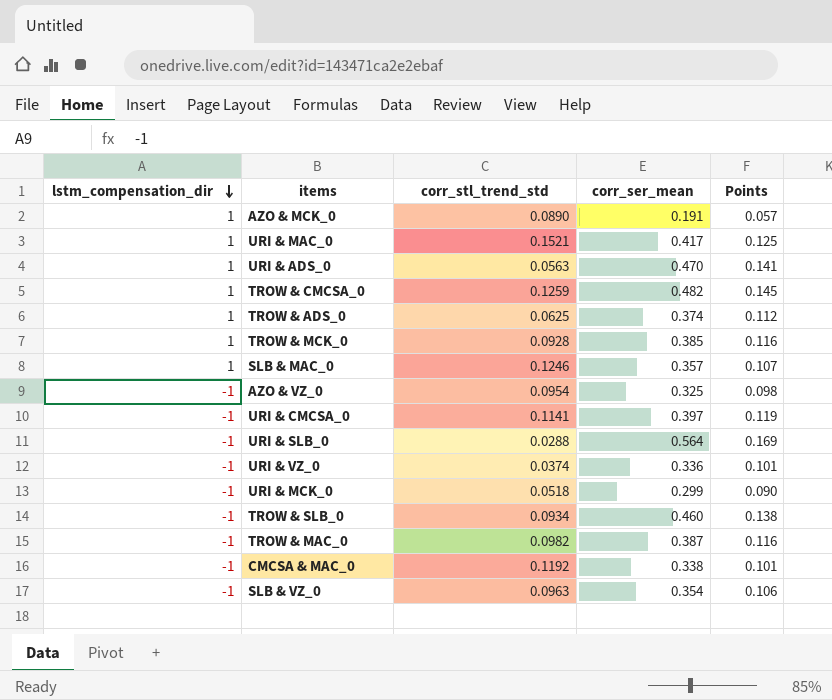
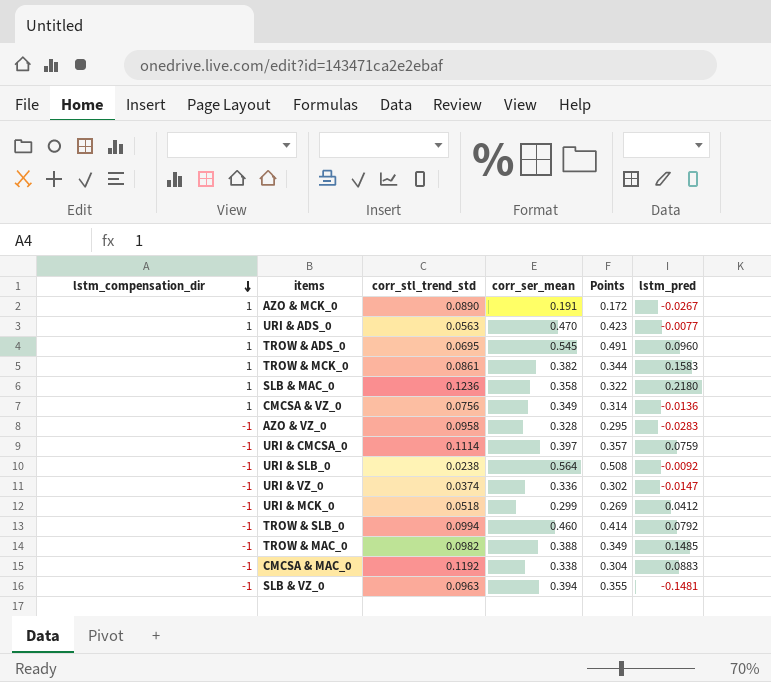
column Points | formula: [corr_ser_mean] * 0.3 -> [corr_ser_mean] * 0.9
column lstm_pred | position: none -> 6
row URI & MAC_0: 1 | 0.1521 | 0.417 | 0.125 -> none
row TROW & CMCSA_0: 1 | 0.1259 | 0.482 | 0.145 -> none
TROW & ADS_0 | corr_stl_trend_std: 0.0625 -> 0.0695
TROW & ADS_0 | corr_ser_mean: 0.374 -> 0.545
TROW & MCK_0 | corr_stl_trend_std: 0.0928 -> 0.0861
TROW & MCK_0 | corr_ser_mean: 0.385 -> 0.382
SLB & MAC_0 | corr_stl_trend_std: 0.1246 -> 0.1236
SLB & MAC_0 | corr_ser_mean: 0.357 -> 0.358
row CMCSA & VZ_0: none -> 1 | 0.0756 | 0.349 | 0.314 | -0.0136
AZO & VZ_0 | corr_stl_trend_std: 0.0954 -> 0.0958
AZO & VZ_0 | corr_ser_mean: 0.325 -> 0.328
URI & CMCSA_0 | corr_stl_trend_std: 0.1141 -> 0.1114
URI & SLB_0 | corr_stl_trend_std: 0.0288 -> 0.0238
TROW & SLB_0 | corr_stl_trend_std: 0.0934 -> 0.0994
TROW & MAC_0 | corr_ser_mean: 0.387 -> 0.388
SLB & VZ_0 | corr_ser_mean: 0.354 -> 0.394

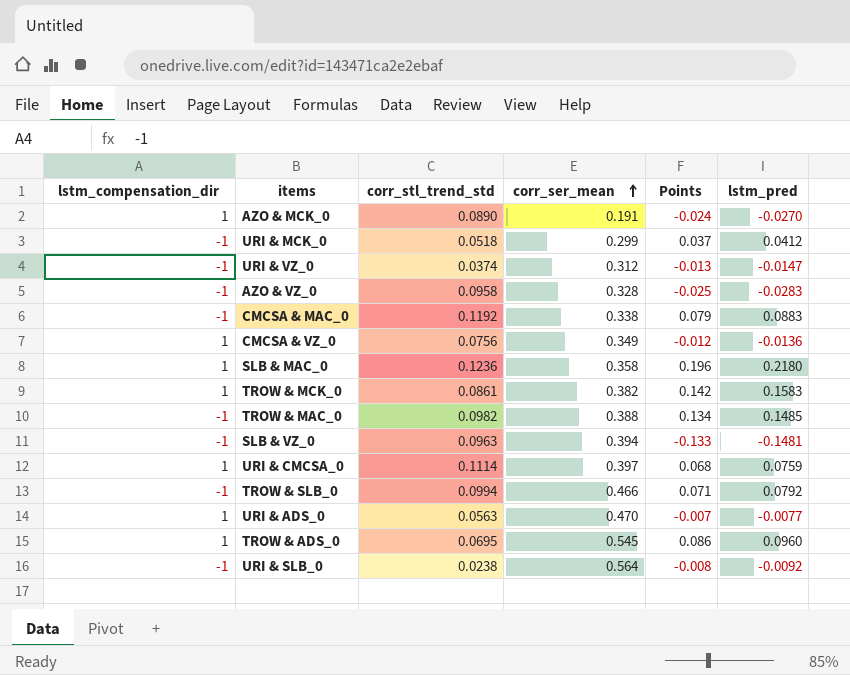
row order: lstm_compensation_dir descending -> corr_ser_mean ascending
column Points | formula: [corr_ser_mean] * 0.9 -> [lstm_pred] * 0.9
AZO & MCK_0 | lstm_pred: -0.0267 -> -0.0270
URI & VZ_0 | corr_ser_mean: 0.336 -> 0.312
URI & CMCSA_0 | lstm_compensation_dir: -1 -> 1
TROW & SLB_0 | corr_ser_mean: 0.460 -> 0.466

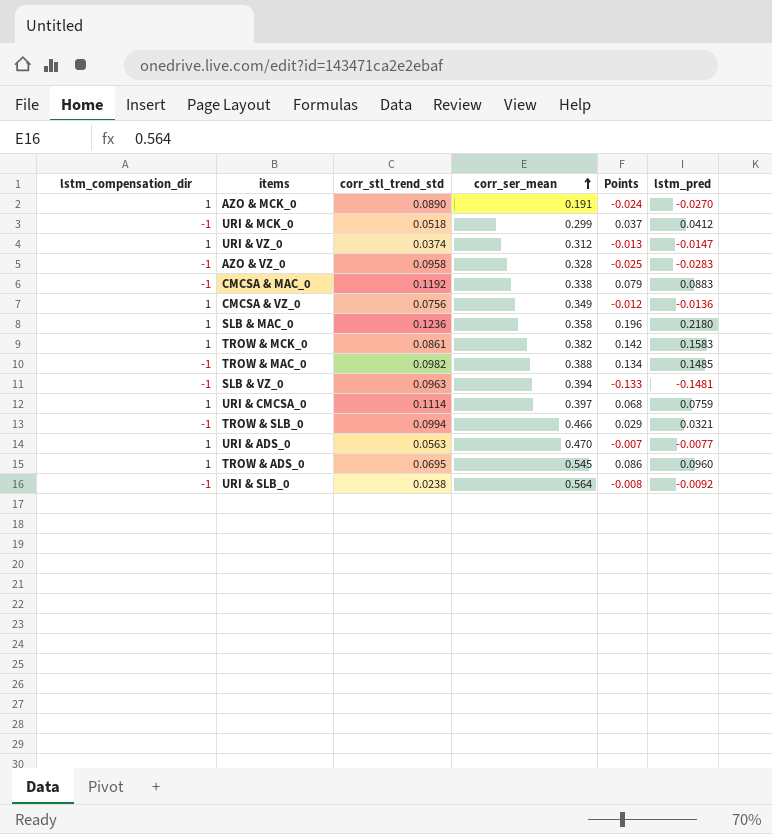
URI & VZ_0 | lstm_compensation_dir: -1 -> 1
TROW & SLB_0 | Points: 0.071 -> 0.029
TROW & SLB_0 | lstm_pred: 0.0792 -> 0.0321

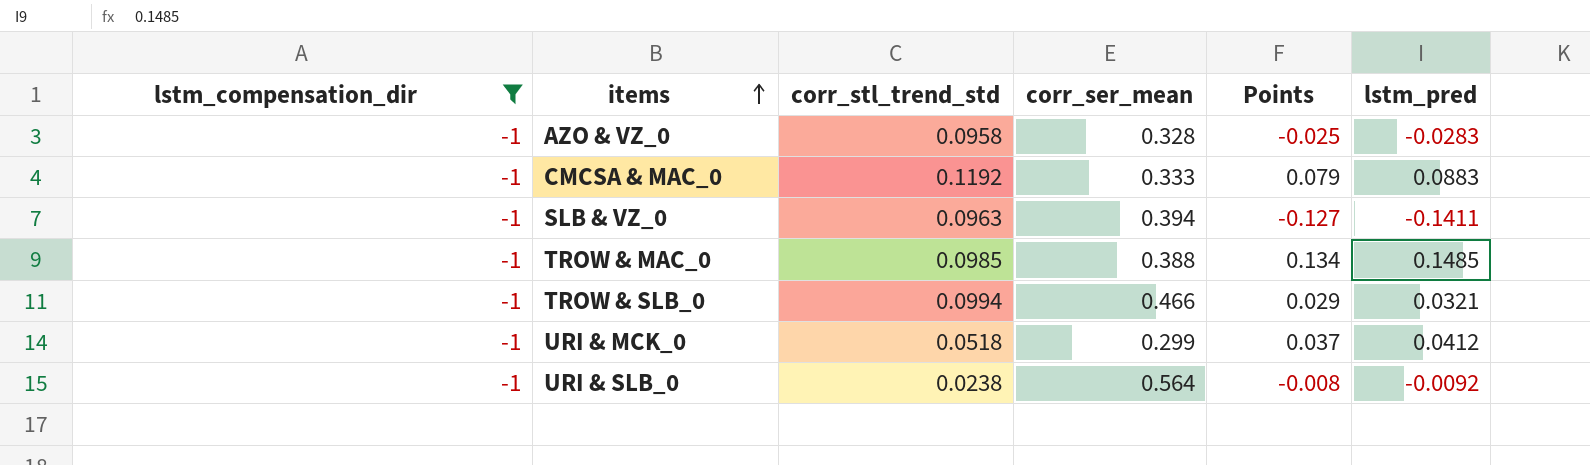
filter: none -> lstm_compensation_dir = -1
row order: corr_ser_mean ascending -> items ascending
CMCSA & MAC_0 | corr_ser_mean: 0.338 -> 0.333
SLB & VZ_0 | Points: -0.133 -> -0.127
SLB & VZ_0 | lstm_pred: -0.1481 -> -0.1411
TROW & MAC_0 | corr_stl_trend_std: 0.0982 -> 0.0985

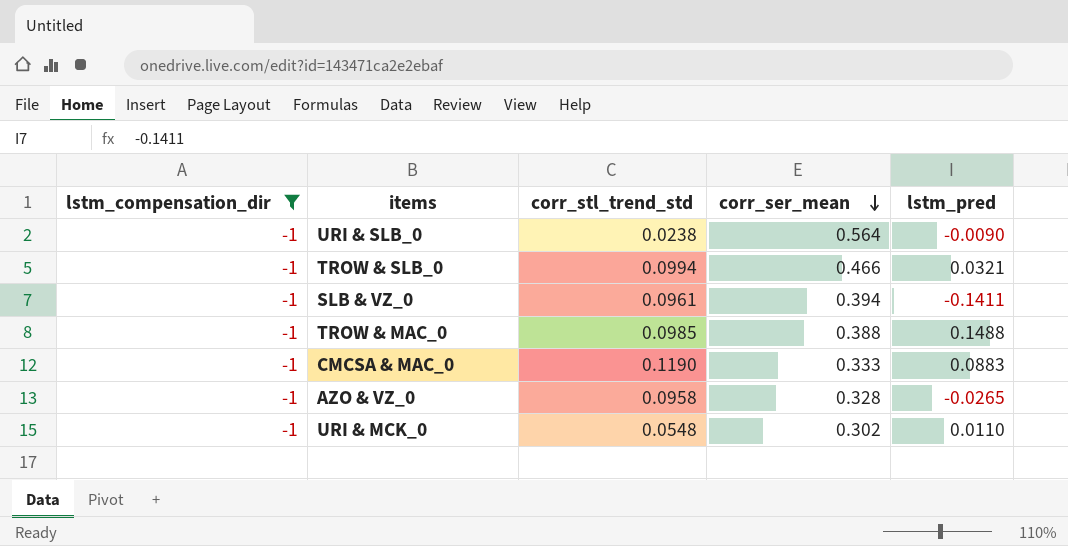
row order: items ascending -> corr_ser_mean descending
column Points | formula: [lstm_pred] * 0.9 -> none
URI & SLB_0 | lstm_pred: -0.0092 -> -0.0090
SLB & VZ_0 | corr_stl_trend_std: 0.0963 -> 0.0961
TROW & MAC_0 | lstm_pred: 0.1485 -> 0.1488
CMCSA & MAC_0 | corr_stl_trend_std: 0.1192 -> 0.1190
AZO & VZ_0 | lstm_pred: -0.0283 -> -0.0265
URI & MCK_0 | corr_stl_trend_std: 0.0518 -> 0.0548
URI & MCK_0 | corr_ser_mean: 0.299 -> 0.302
URI & MCK_0 | lstm_pred: 0.0412 -> 0.0110

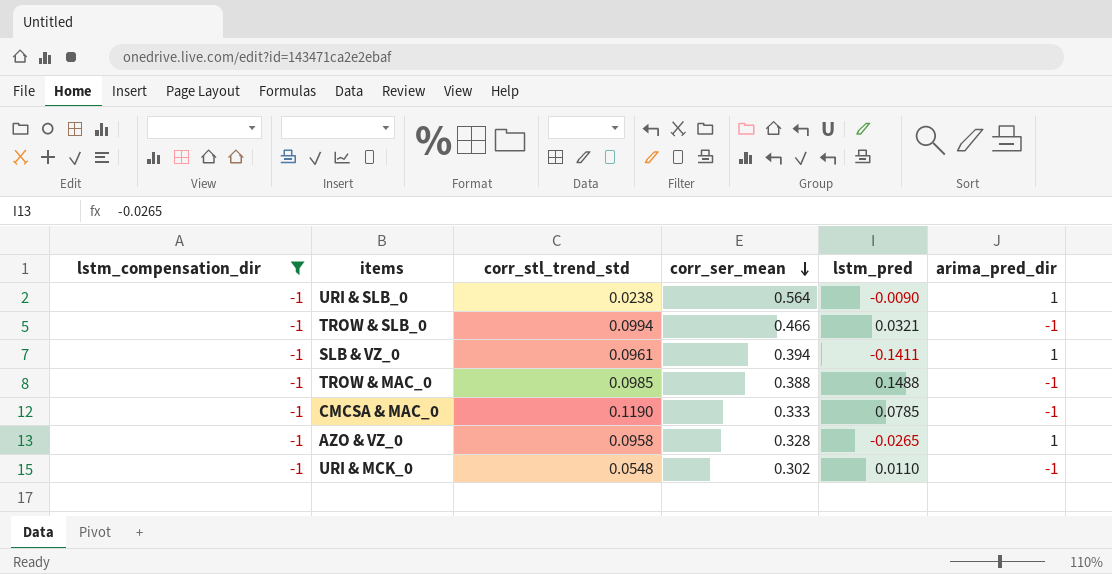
column arima_pred_dir | position: none -> 6
CMCSA & MAC_0 | lstm_pred: 0.0883 -> 0.0785

